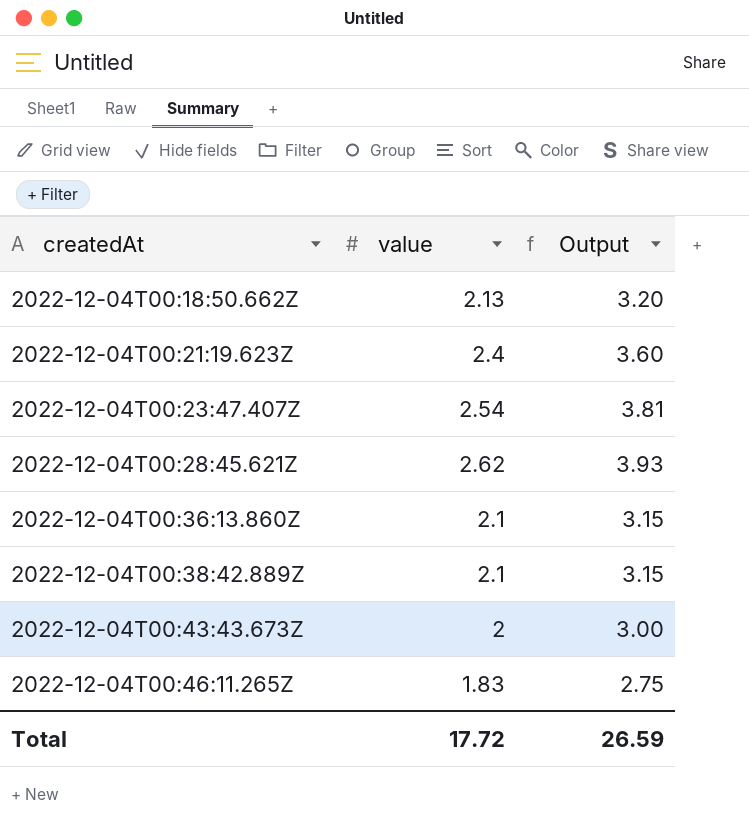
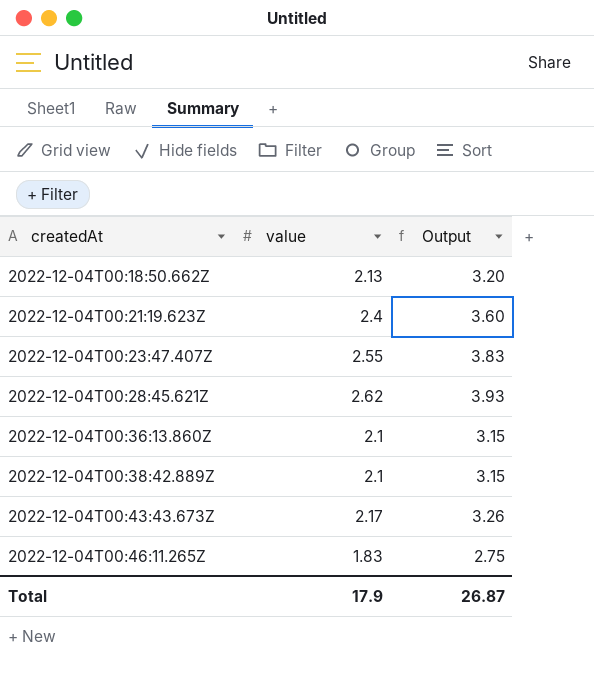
2022-12-04T00:23:47.407Z | value: 2.54 -> 2.55
2022-12-04T00:23:47.407Z | Output: 3.81 -> 3.83
2022-12-04T00:43:43.673Z | value: 2 -> 2.17
2022-12-04T00:43:43.673Z | Output: 3.00 -> 3.26
Total | value: 17.72 -> 17.9
Total | Output: 26.59 -> 26.87

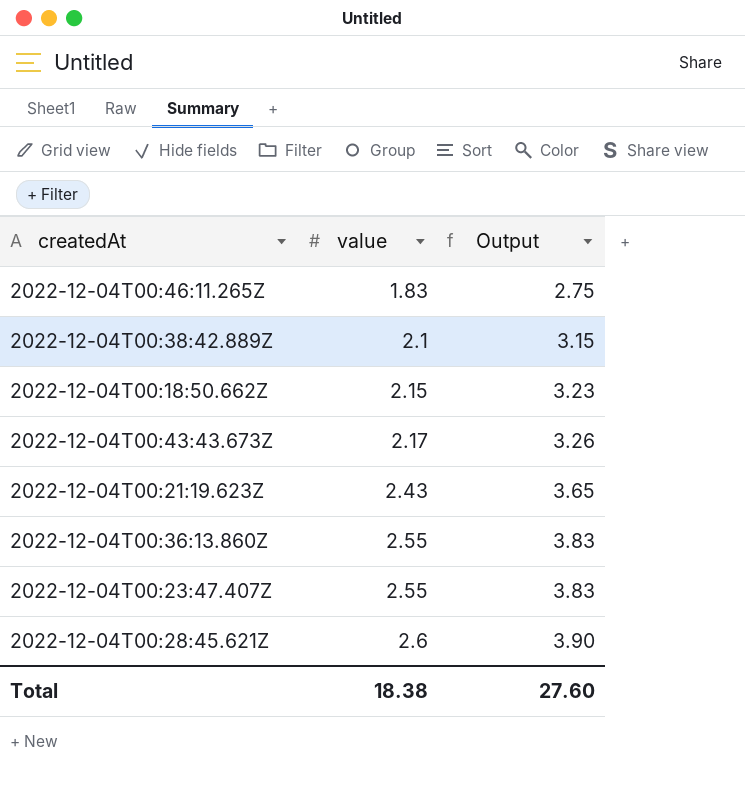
row order: createdAt ascending -> value ascending
2022-12-04T00:18:50.662Z | value: 2.13 -> 2.15
2022-12-04T00:18:50.662Z | Output: 3.20 -> 3.23
2022-12-04T00:21:19.623Z | value: 2.4 -> 2.43
2022-12-04T00:21:19.623Z | Output: 3.60 -> 3.65
2022-12-04T00:36:13.860Z | value: 2.1 -> 2.55
2022-12-04T00:36:13.860Z | Output: 3.15 -> 3.83
2022-12-04T00:28:45.621Z | value: 2.62 -> 2.6
2022-12-04T00:28:45.621Z | Output: 3.93 -> 3.90
Total | value: 17.9 -> 18.38
Total | Output: 26.87 -> 27.60

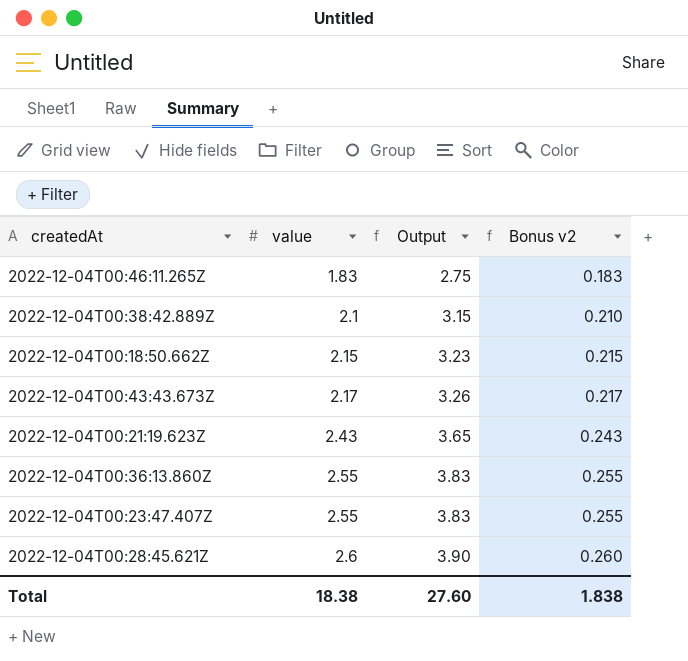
column Bonus v2 | formula: none -> [value] * 0.1

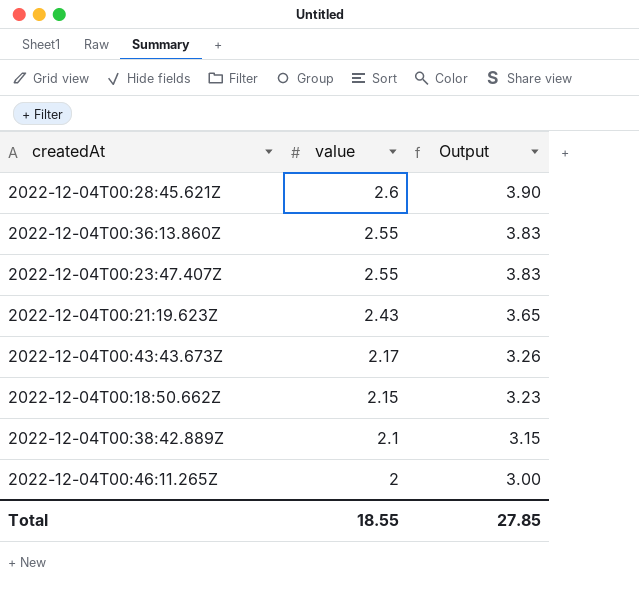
row order: value ascending -> value descending
column Bonus v2 | formula: [value] * 0.1 -> none
2022-12-04T00:46:11.265Z | value: 1.83 -> 2
2022-12-04T00:46:11.265Z | Output: 2.75 -> 3.00
Total | value: 18.38 -> 18.55
Total | Output: 27.60 -> 27.85

